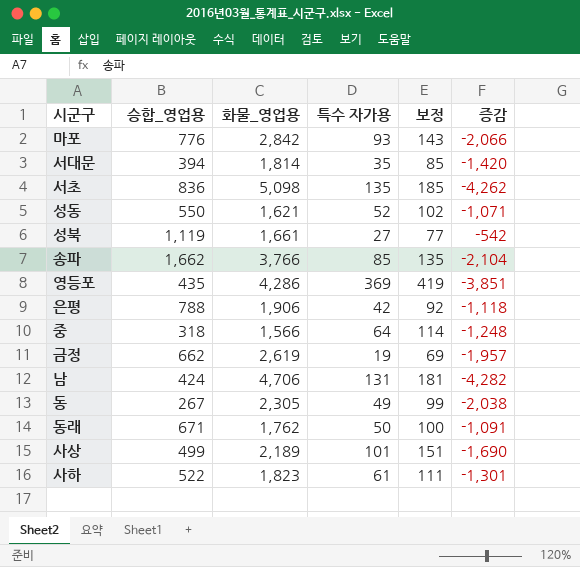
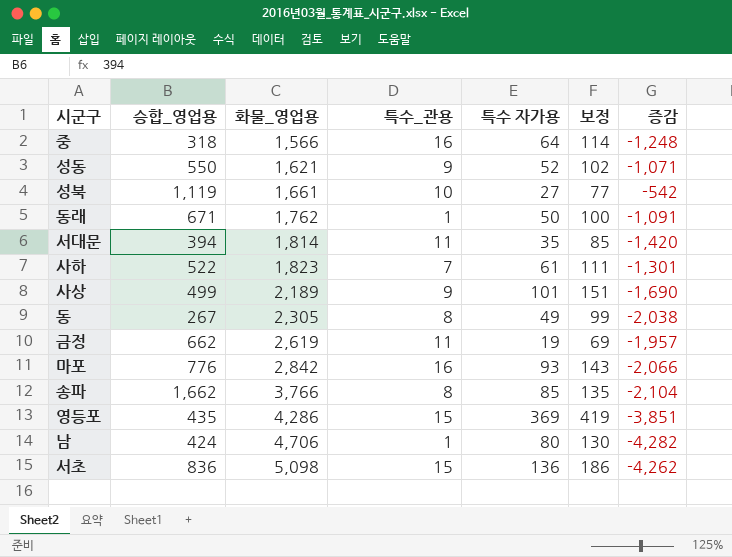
row order: none -> 화물_영업용 ascending
column 특수_관용 | position: none -> 4
row 은평: 788 | 1,906 | 42 | 92 | -1,118 -> none
남 | 특수 자가용: 131 -> 80
남 | 보정: 181 -> 130
서초 | 특수 자가용: 135 -> 136
서초 | 보정: 185 -> 186

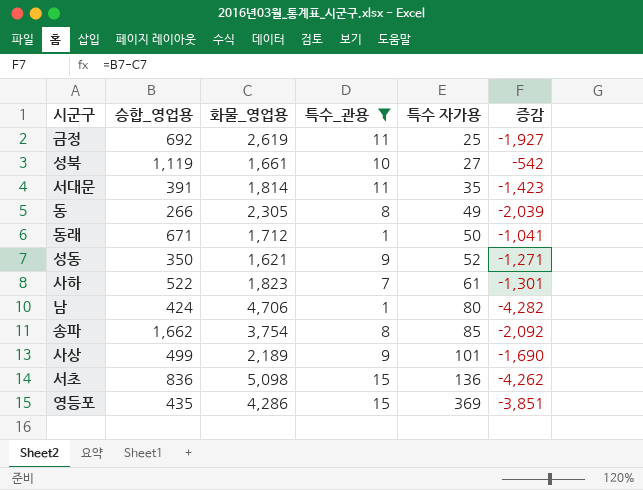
filter: none -> 특수_관용 != 16
row order: 화물_영업용 ascending -> 특수 자가용 ascending
column 보정 | formula: [특수 자가용] + 50 -> none
금정 | 승합_영업용: 662 -> 692
금정 | 특수 자가용: 19 -> 25
금정 | 증감: -1,957 -> -1,927
서대문 | 승합_영업용: 394 -> 391
서대문 | 증감: -1,420 -> -1,423
동 | 승합_영업용: 267 -> 266
동 | 증감: -2,038 -> -2,039
동래 | 화물_영업용: 1,762 -> 1,712
동래 | 증감: -1,091 -> -1,041
성동 | 승합_영업용: 550 -> 350
성동 | 증감: -1,071 -> -1,271
송파 | 화물_영업용: 3,766 -> 3,754
송파 | 증감: -2,104 -> -2,092

